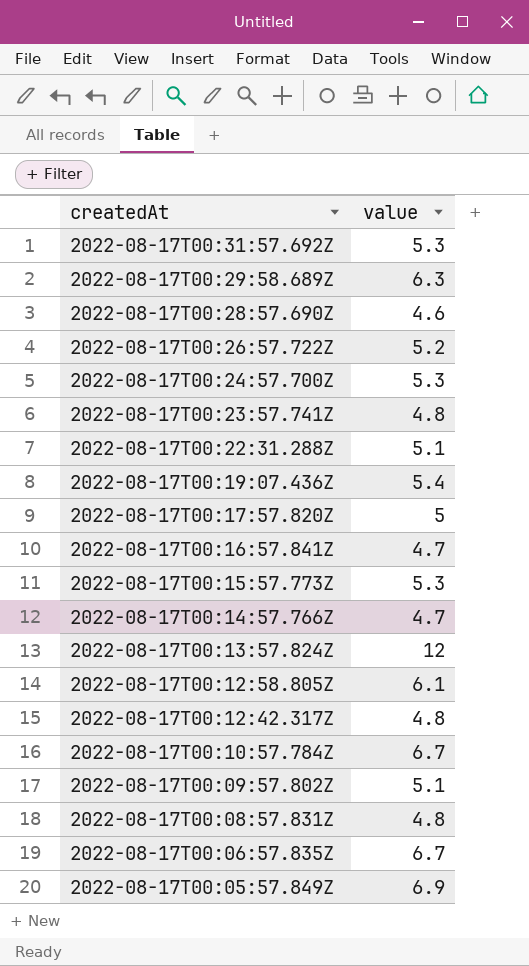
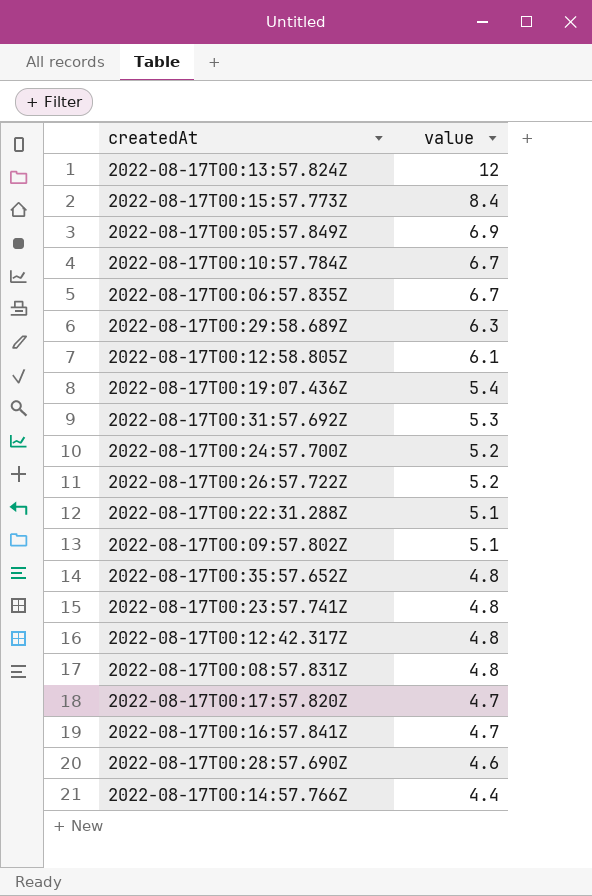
row order: createdAt descending -> value descending
2022-08-17T00:15:57.773Z | value: 5.3 -> 8.4
2022-08-17T00:24:57.700Z | value: 5.3 -> 5.2
row 2022-08-17T00:35:57.652Z: none -> 4.8
2022-08-17T00:17:57.820Z | value: 5 -> 4.7
2022-08-17T00:14:57.766Z | value: 4.7 -> 4.4

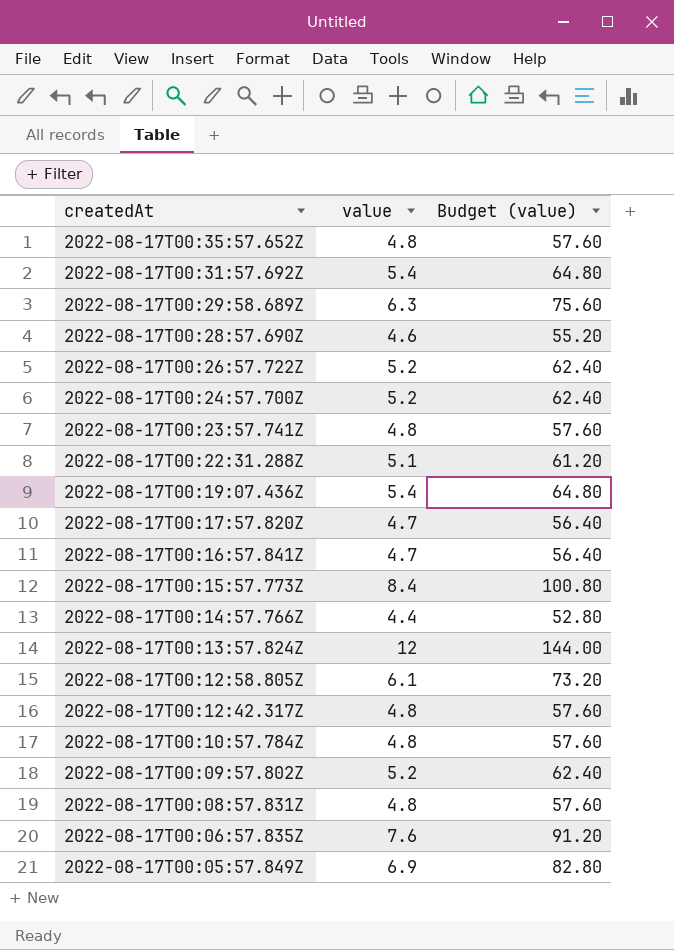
row order: value descending -> createdAt descending
column Budget (value) | formula: none -> [value] * 12
2022-08-17T00:31:57.692Z | value: 5.3 -> 5.4
2022-08-17T00:10:57.784Z | value: 6.7 -> 4.8
2022-08-17T00:09:57.802Z | value: 5.1 -> 5.2
2022-08-17T00:06:57.835Z | value: 6.7 -> 7.6

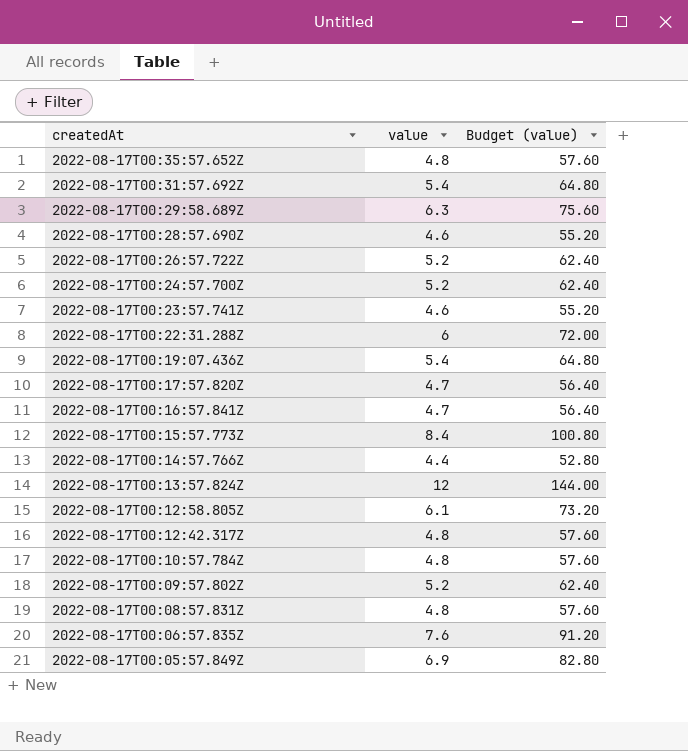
2022-08-17T00:23:57.741Z | value: 4.8 -> 4.6
2022-08-17T00:23:57.741Z | Budget (value): 57.60 -> 55.20
2022-08-17T00:22:31.288Z | value: 5.1 -> 6
2022-08-17T00:22:31.288Z | Budget (value): 61.20 -> 72.00

